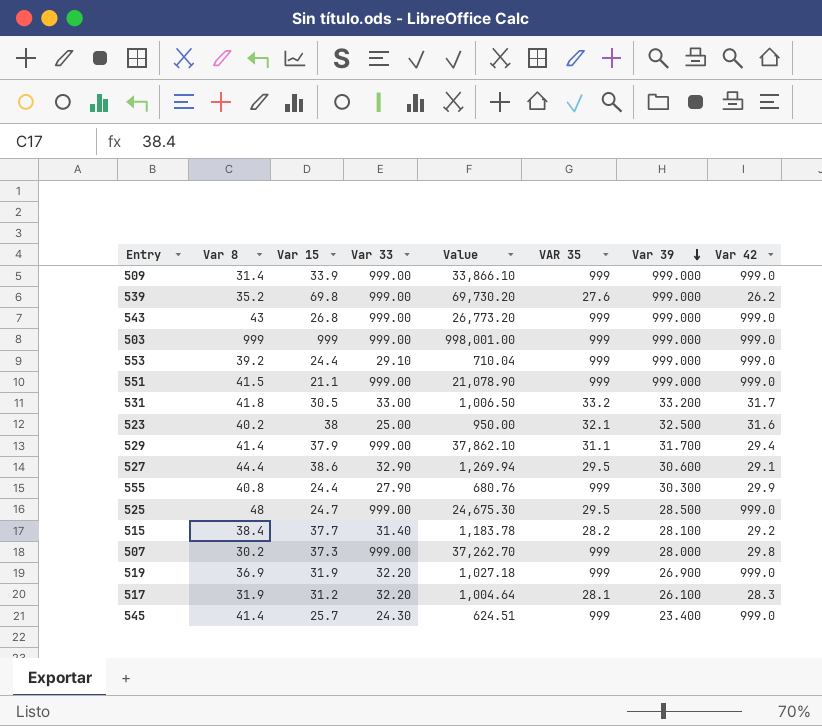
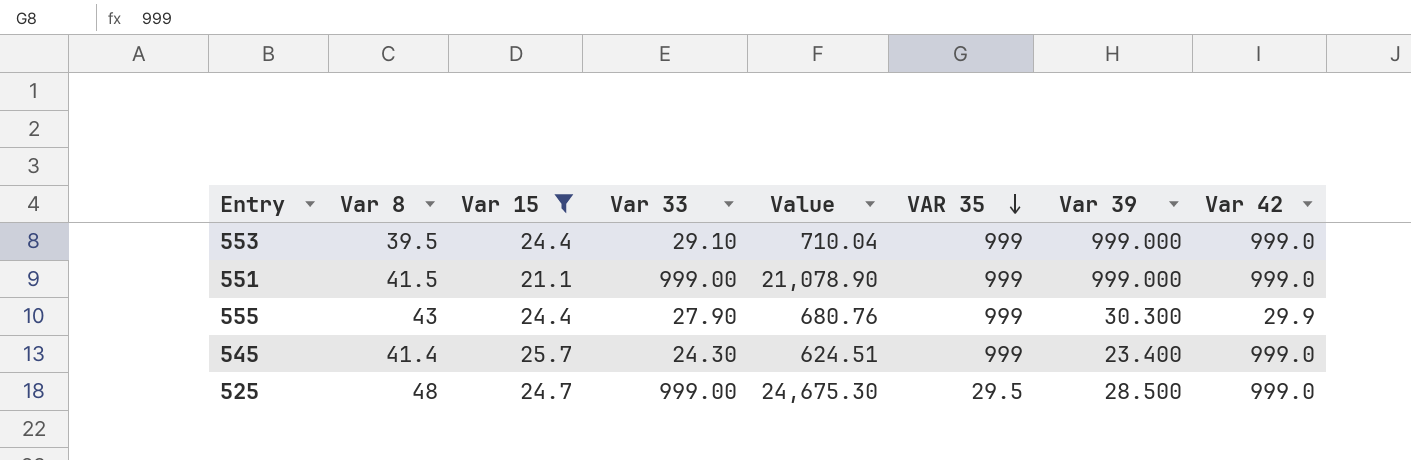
filter: none -> Var 15 <= 25.7
row order: Var 39 descending -> VAR 35 descending
553 | Var 8: 39.2 -> 39.5
555 | Var 8: 40.8 -> 43

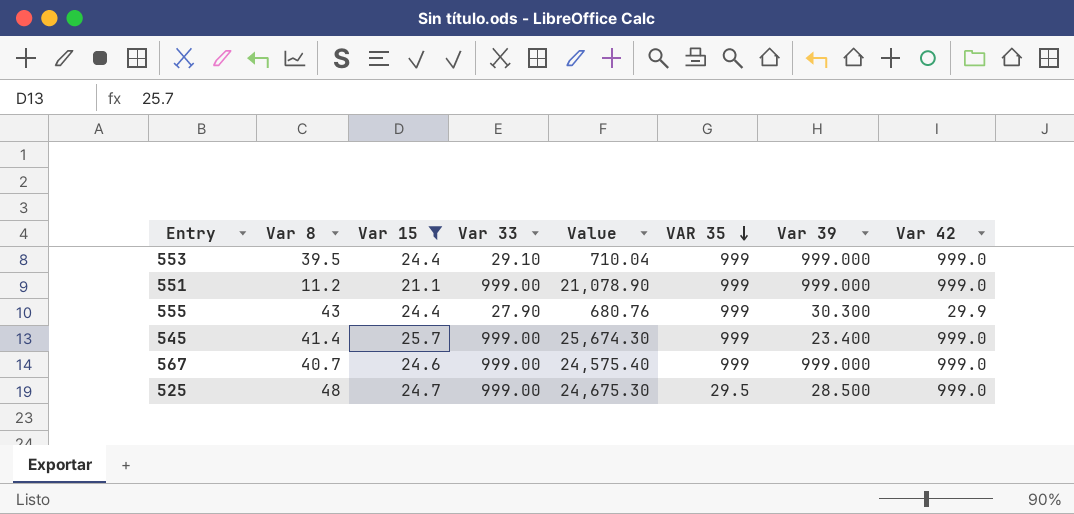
551 | Var 8: 41.5 -> 11.2
545 | Var 33: 24.30 -> 999.00
545 | Value: 624.51 -> 25,674.30
row 567: none -> 40.7 | 24.6 | 999.00 | 24,575.40 | 999 | 999.000 | 999.0

